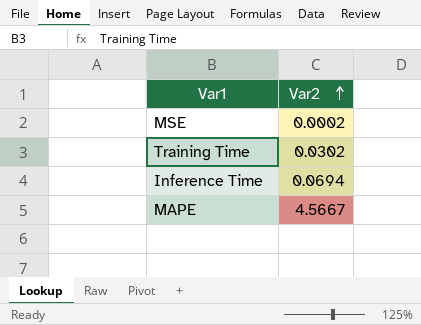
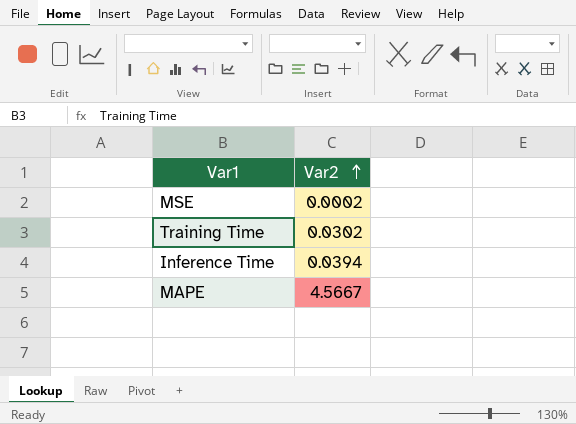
Inference Time | Var2: 0.0694 -> 0.0394

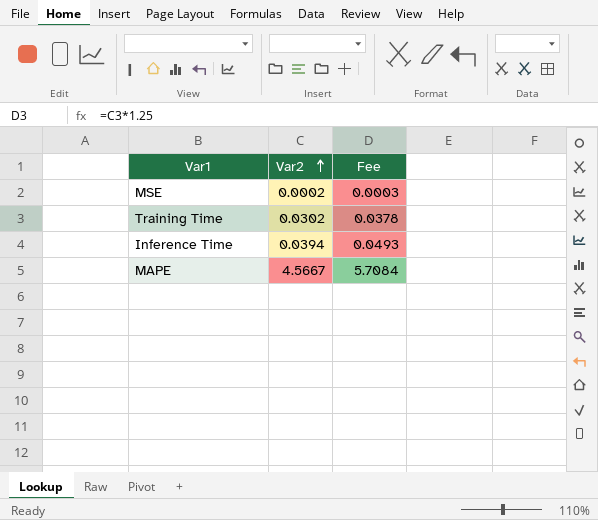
column Fee | formula: none -> [Var2] * 1.25

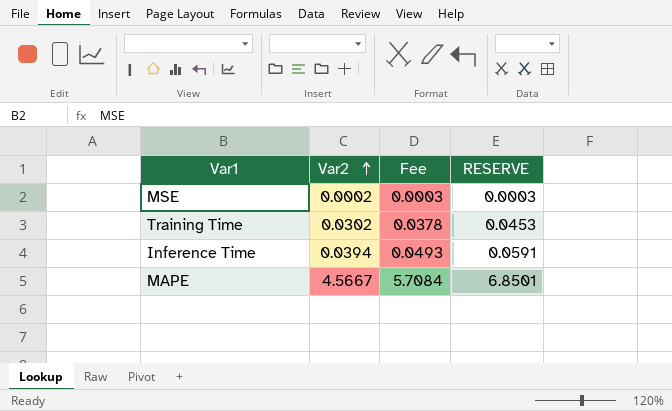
column RESERVE | formula: none -> [Var2] * 1.5

